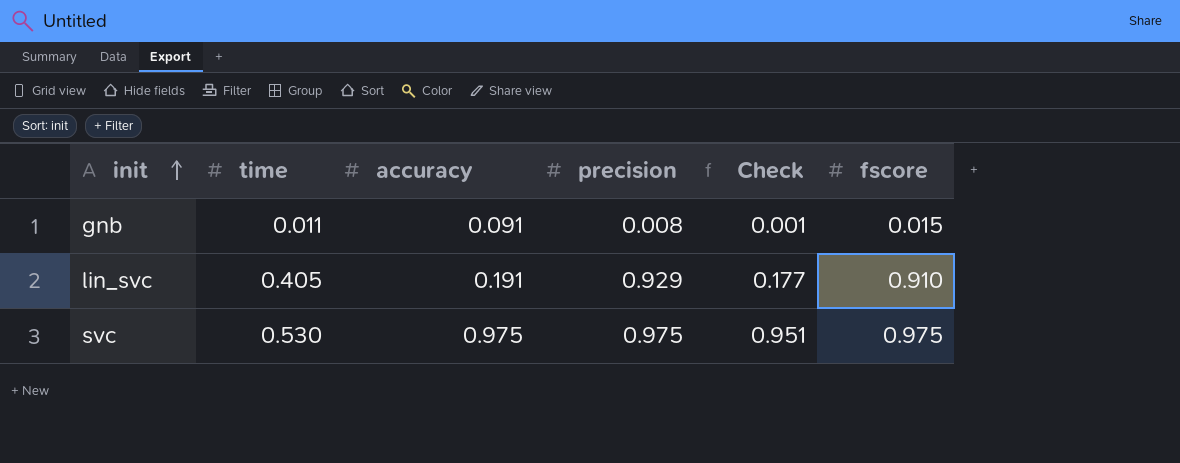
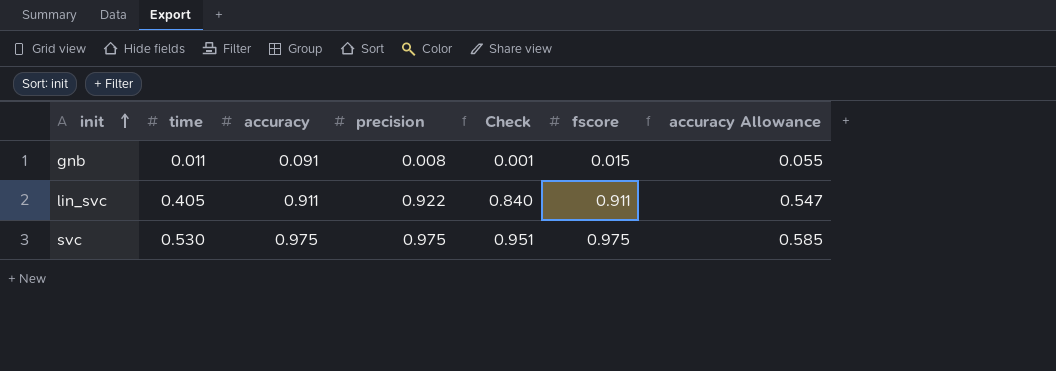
column accuracy Allowance | formula: none -> [accuracy] * 0.6
lin_svc | accuracy: 0.191 -> 0.911
lin_svc | precision: 0.929 -> 0.922
lin_svc | Check: 0.177 -> 0.840
lin_svc | fscore: 0.910 -> 0.911

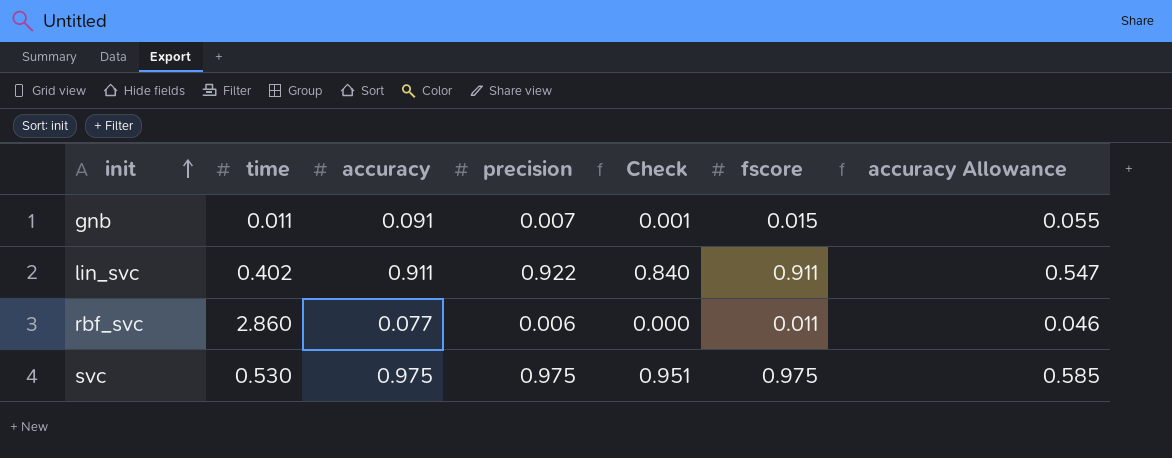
gnb | precision: 0.008 -> 0.007
lin_svc | time: 0.405 -> 0.402
row rbf_svc: none -> 2.860 | 0.077 | 0.006 | 0.000 | 0.011 | 0.046

